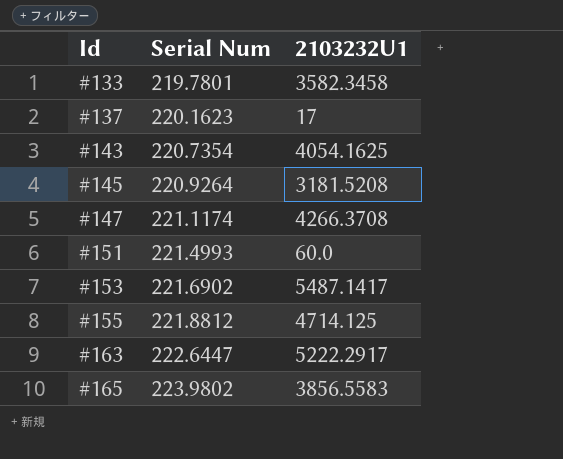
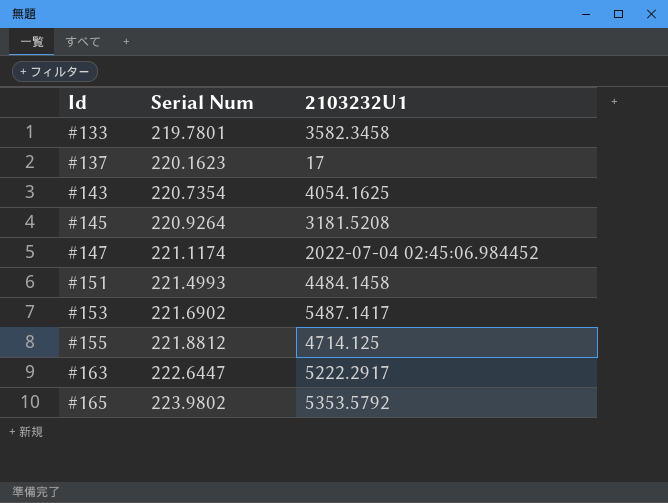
#147 | 2103232U1: 4266.3708 -> 2022-07-04 02:45:06.984452
#151 | 2103232U1: 60.0 -> 4484.1458
#165 | 2103232U1: 3856.5583 -> 5353.5792

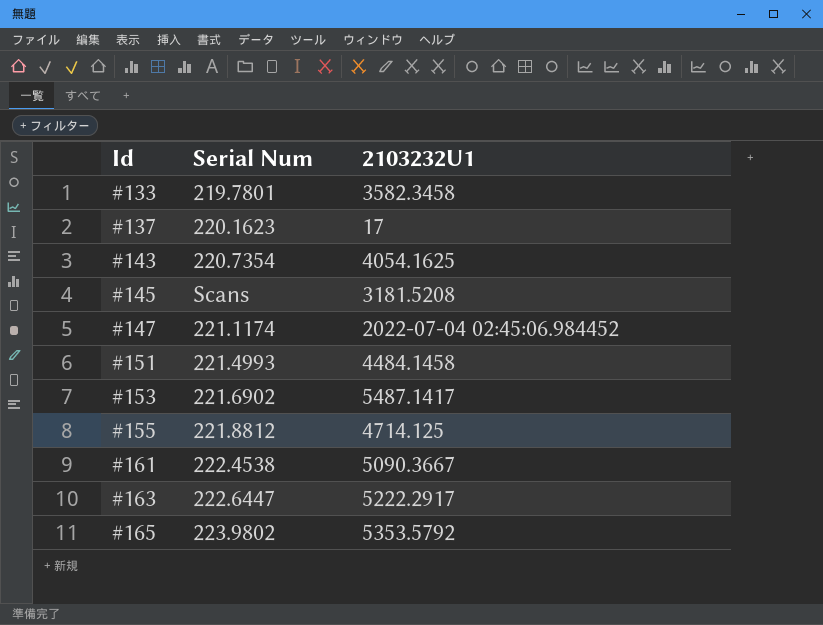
#145 | Serial Num: 220.9264 -> Scans
row #161: none -> 222.4538 | 5090.3667

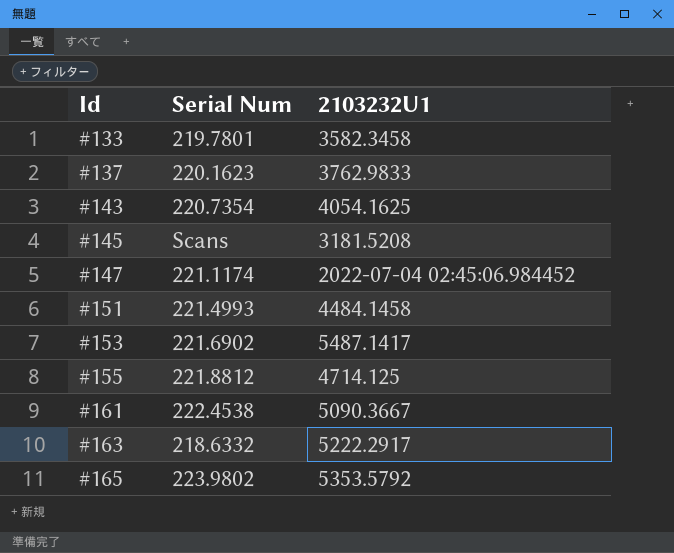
#137 | 2103232U1: 17 -> 3762.9833
#163 | Serial Num: 222.6447 -> 218.6332

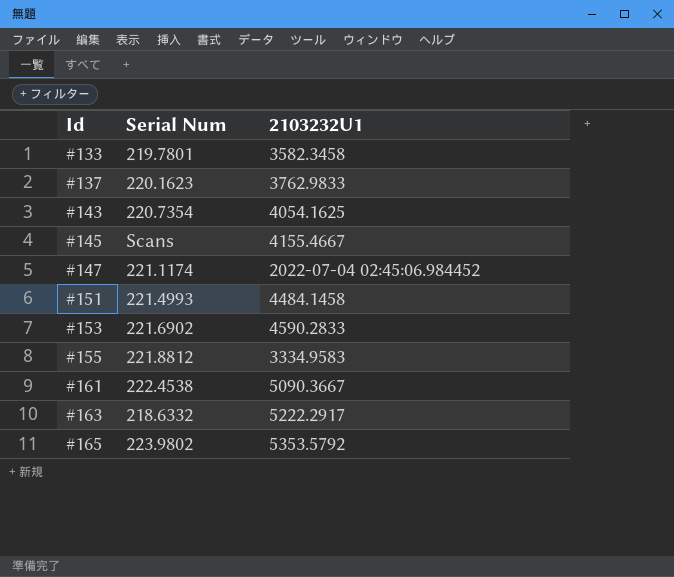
#145 | 2103232U1: 3181.5208 -> 4155.4667
#153 | 2103232U1: 5487.1417 -> 4590.2833
#155 | 2103232U1: 4714.125 -> 3334.9583

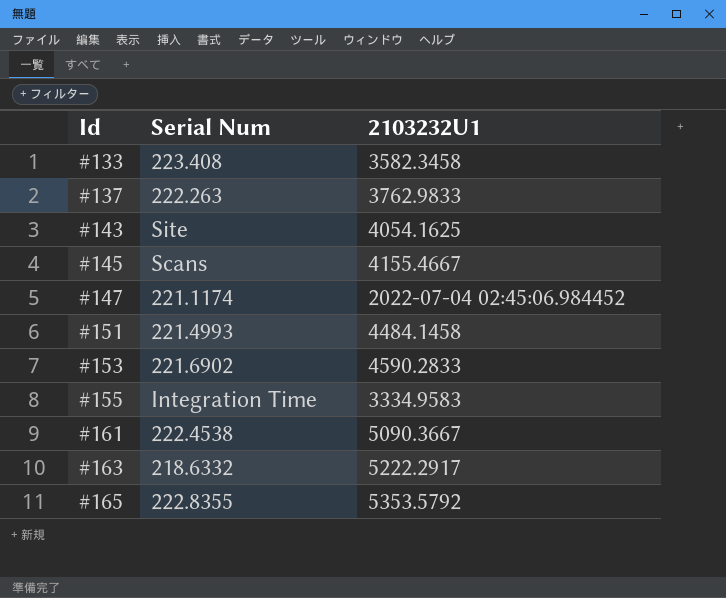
#133 | Serial Num: 219.7801 -> 223.408
#137 | Serial Num: 220.1623 -> 222.263
#143 | Serial Num: 220.7354 -> Site
#155 | Serial Num: 221.8812 -> Integration Time
#165 | Serial Num: 223.9802 -> 222.8355

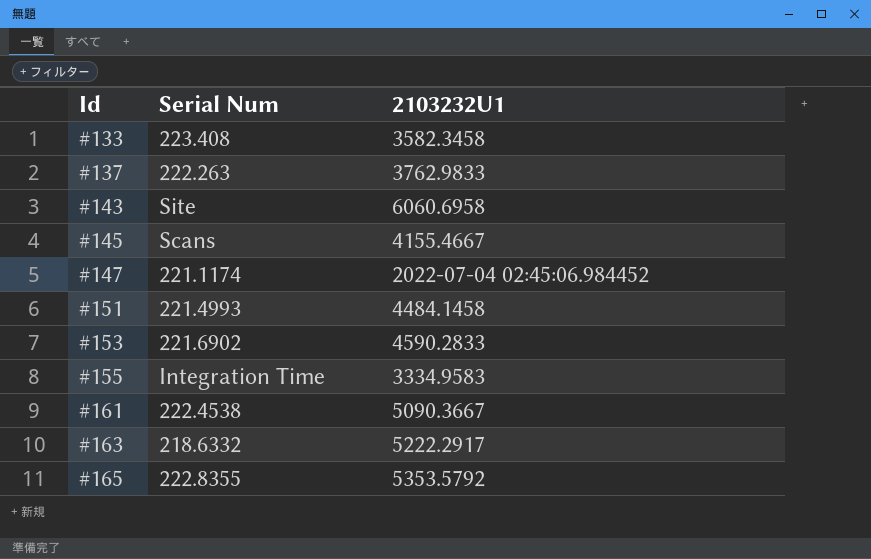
#143 | 2103232U1: 4054.1625 -> 6060.6958

